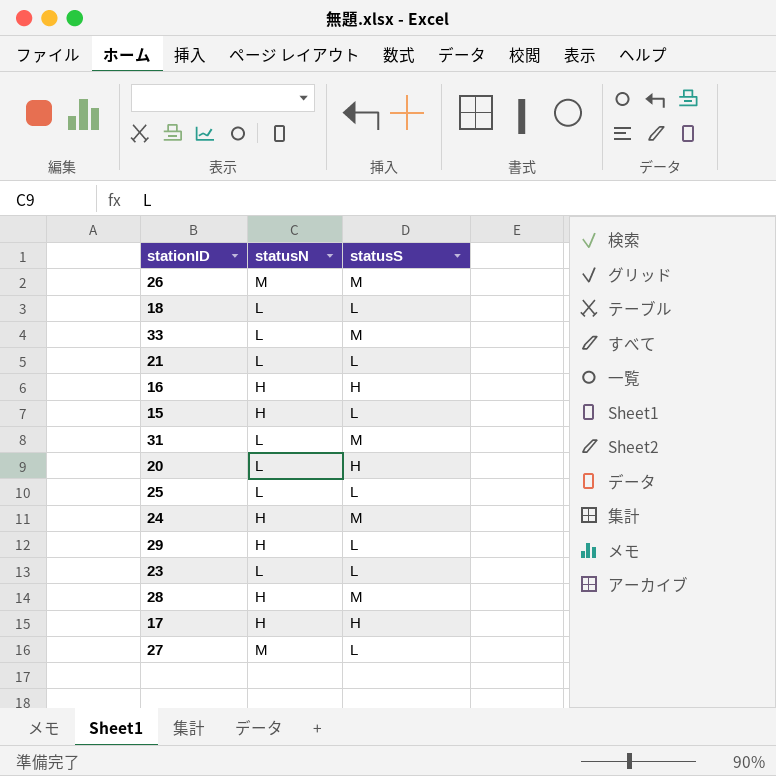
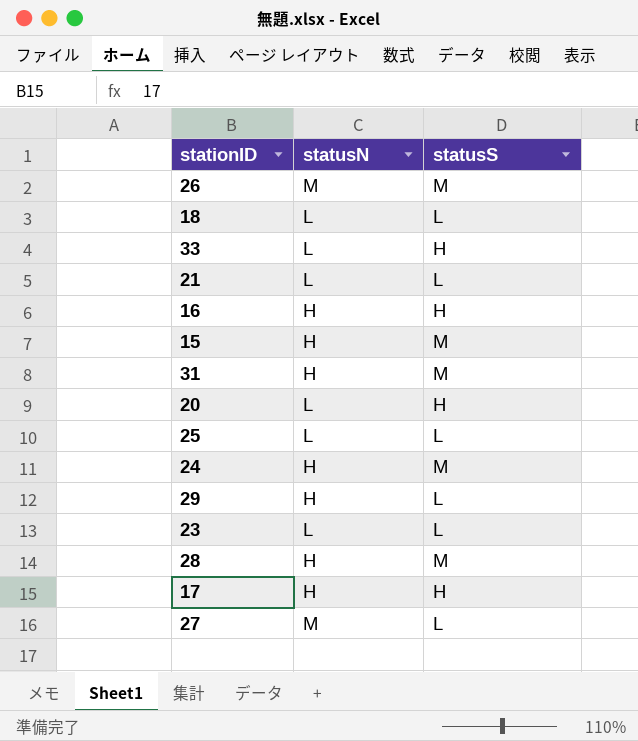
33 | statusS: M -> H
15 | statusS: L -> M
31 | statusN: L -> H

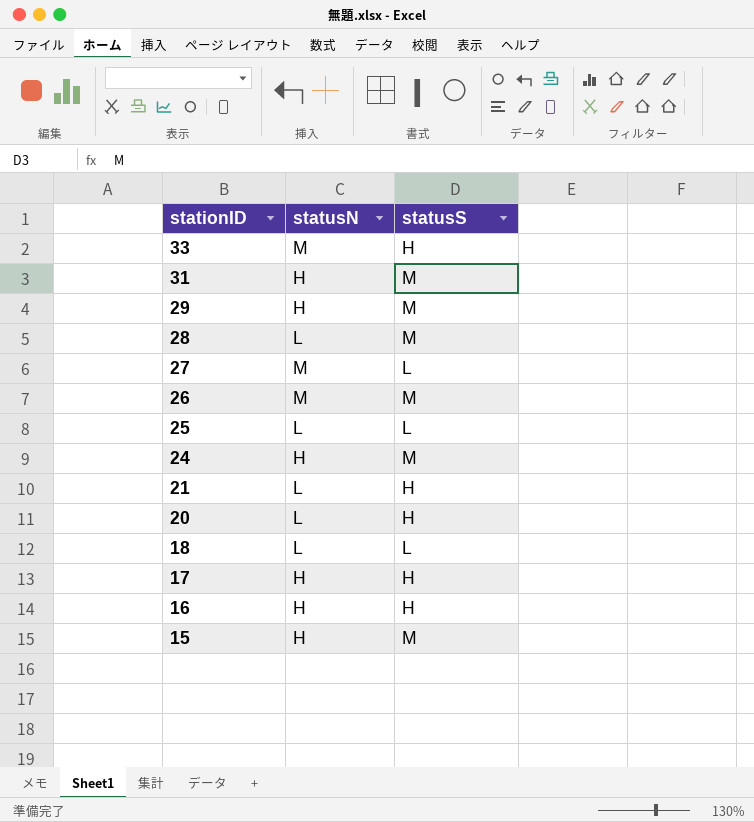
row order: none -> stationID descending
row 23: L | L -> none
33 | statusN: L -> M
29 | statusS: L -> M
28 | statusN: H -> L
21 | statusS: L -> H

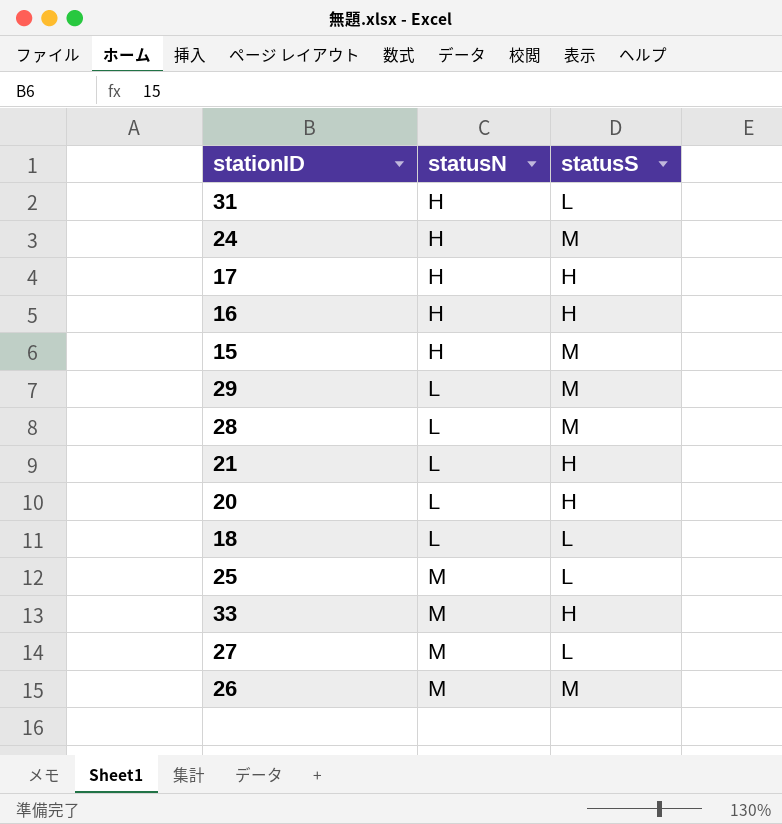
row order: stationID descending -> statusN ascending
31 | statusS: M -> L
29 | statusN: H -> L
25 | statusN: L -> M

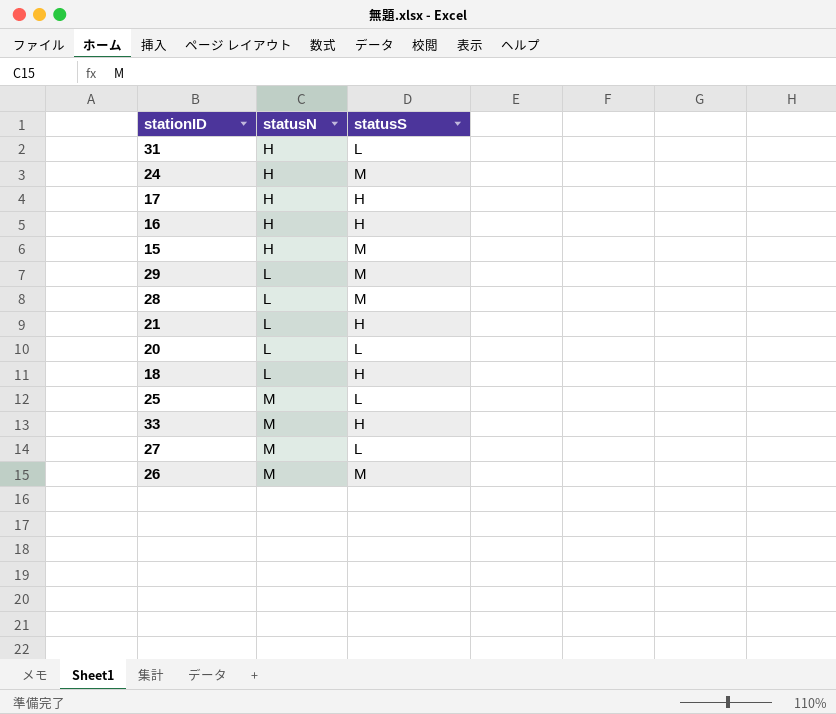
20 | statusS: H -> L
18 | statusS: L -> H

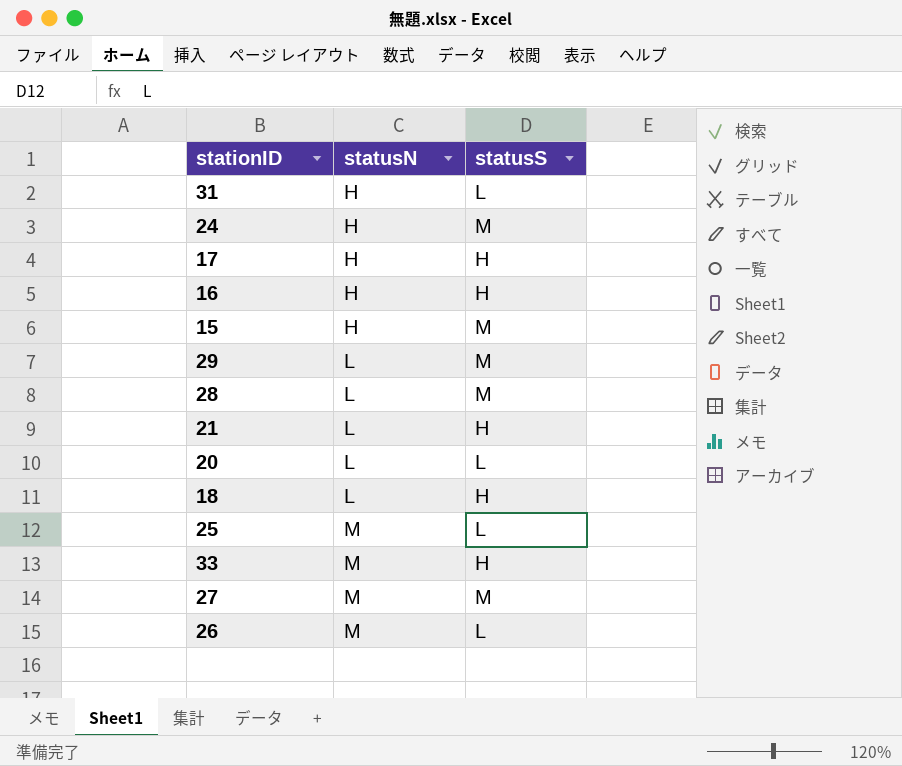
27 | statusS: L -> M
26 | statusS: M -> L

